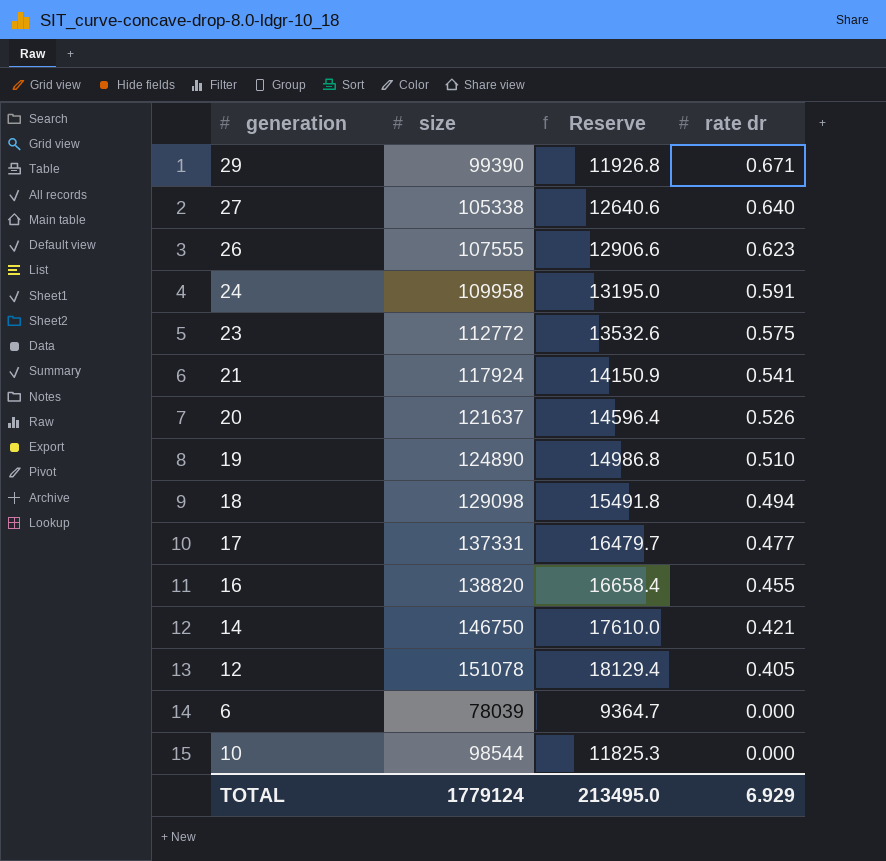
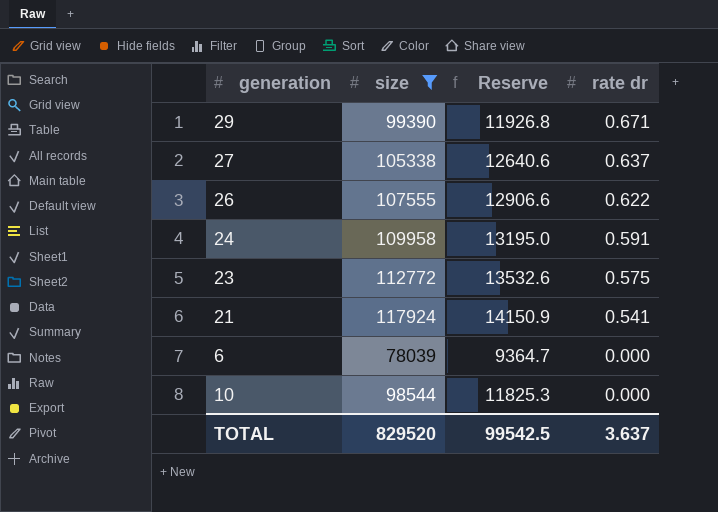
filter: none -> size <= 117924
27 | rate dr: 0.640 -> 0.637
26 | rate dr: 0.623 -> 0.622
TOTAL | size: 1779124 -> 829520
TOTAL | Reserve: 213495.0 -> 99542.5
TOTAL | rate dr: 6.929 -> 3.637

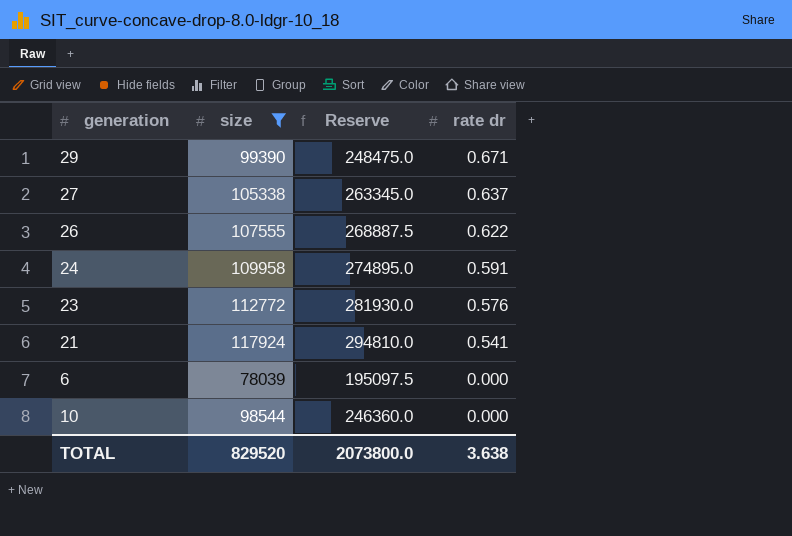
column Reserve | formula: [size] * 0.12 -> [size] * 2.5
23 | rate dr: 0.575 -> 0.576
TOTAL | Reserve: 99542.5 -> 2073800.0
TOTAL | rate dr: 3.637 -> 3.638

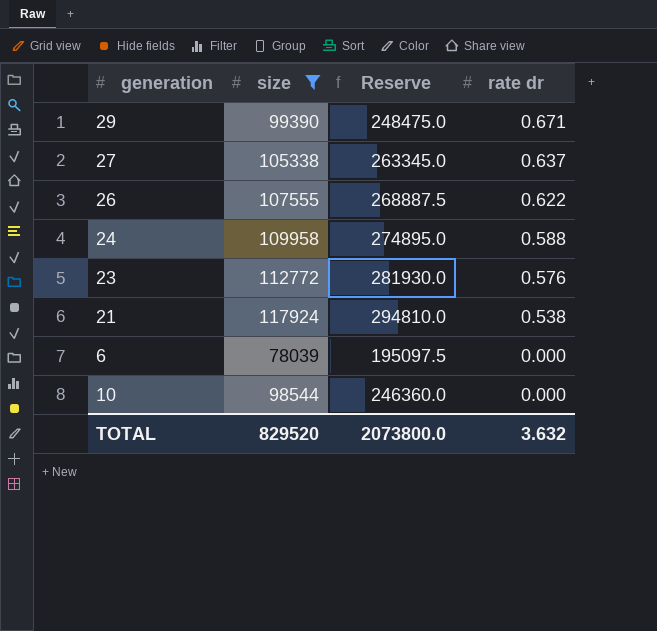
24 | rate dr: 0.591 -> 0.588
21 | rate dr: 0.541 -> 0.538
TOTAL | rate dr: 3.638 -> 3.632

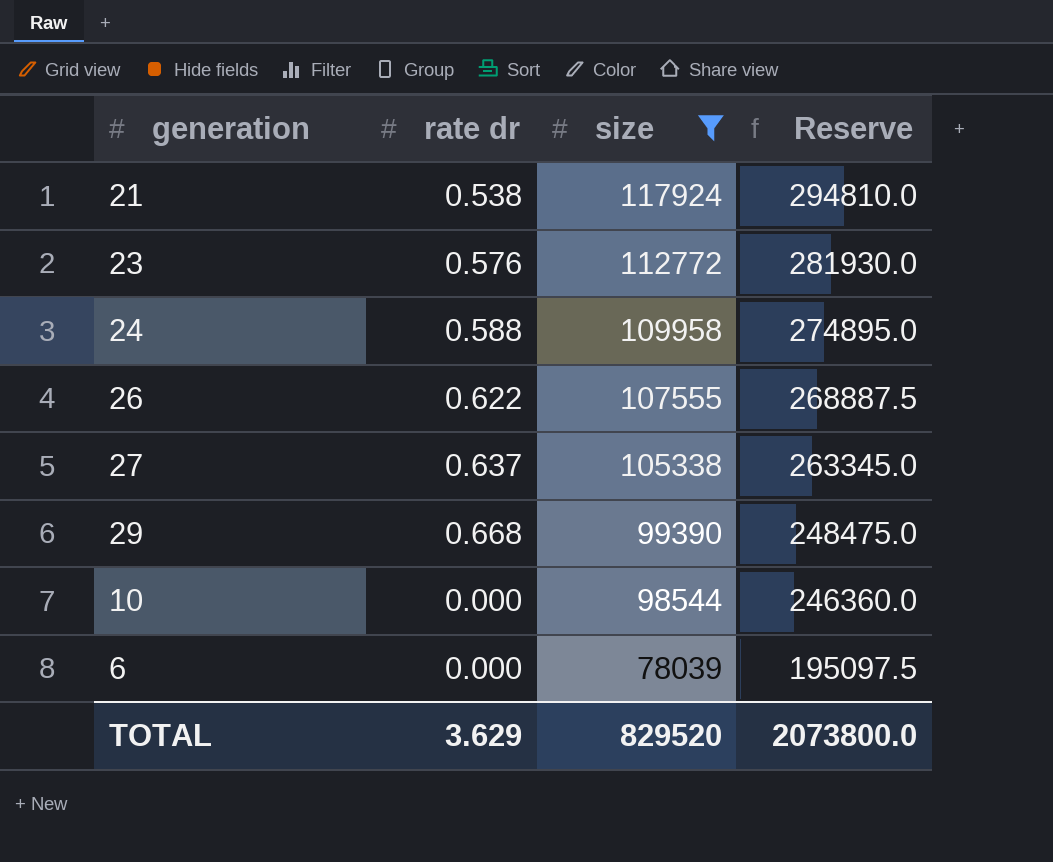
row order: rate dr descending -> size descending
column rate dr | position: 4 -> 2
29 | rate dr: 0.671 -> 0.668
TOTAL | rate dr: 3.632 -> 3.629

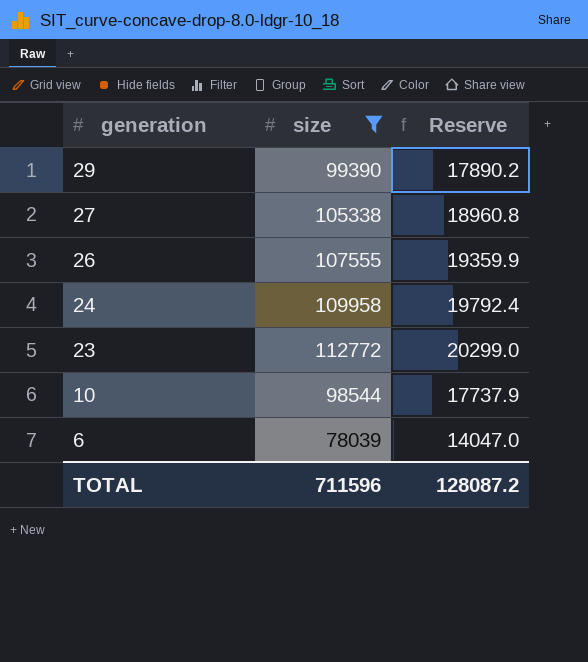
row order: size descending -> generation descending
column rate dr | position: 2 -> none
column Reserve | formula: [size] * 2.5 -> [size] * 0.18
row 21: 0.538 | 117924 | 294810.0 -> none
TOTAL | size: 829520 -> 711596
TOTAL | Reserve: 2073800.0 -> 128087.2

